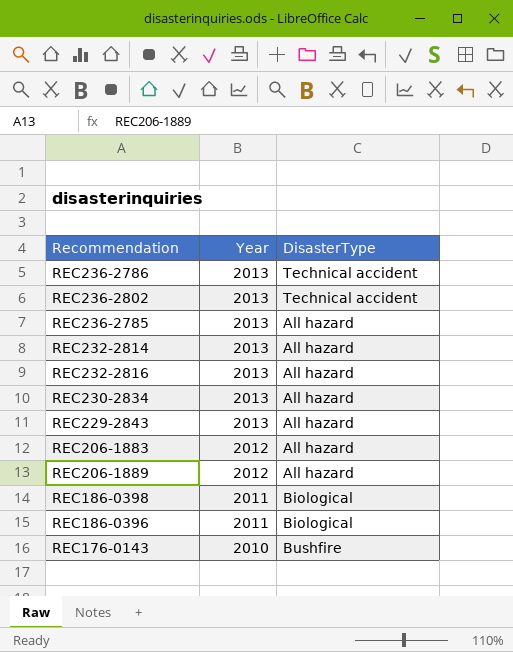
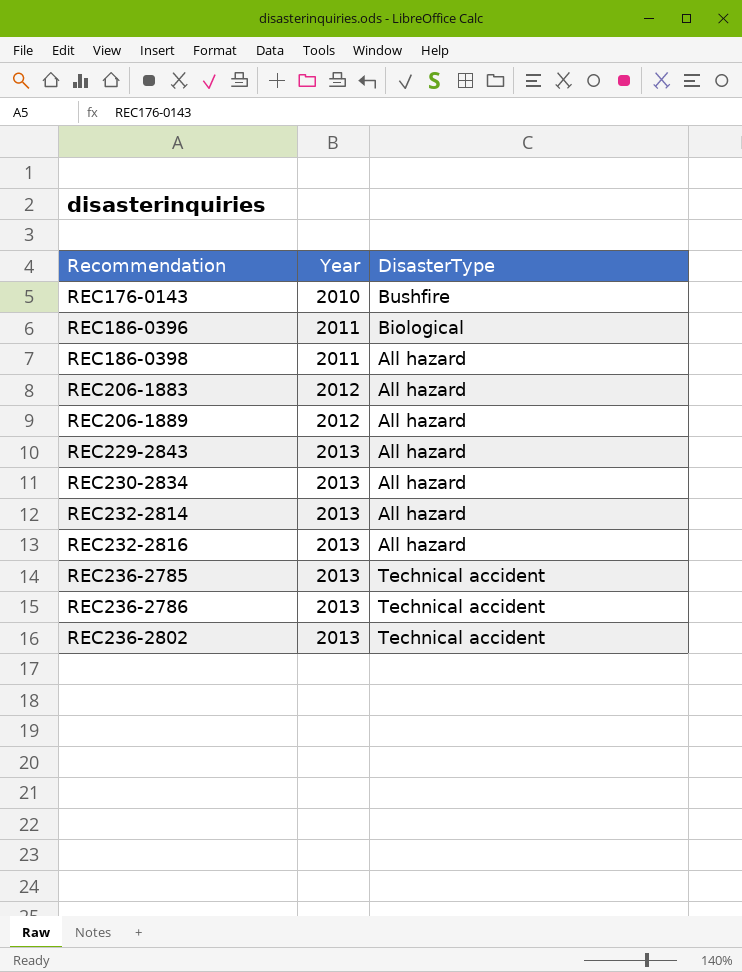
row order: Year descending -> Recommendation ascending
REC186-0398 | DisasterType: Biological -> All hazard
REC236-2785 | DisasterType: All hazard -> Technical accident

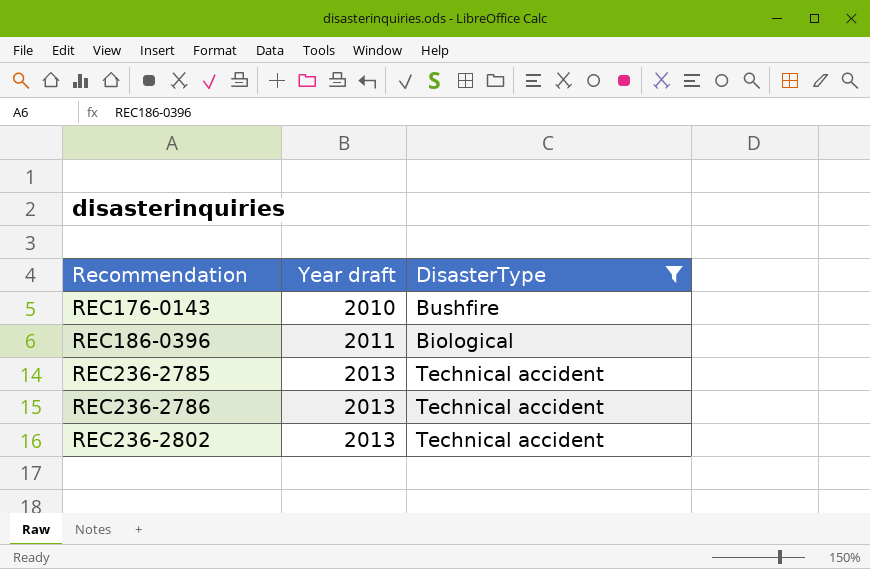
filter: none -> DisasterType != All hazard
column name: Year -> Year draft

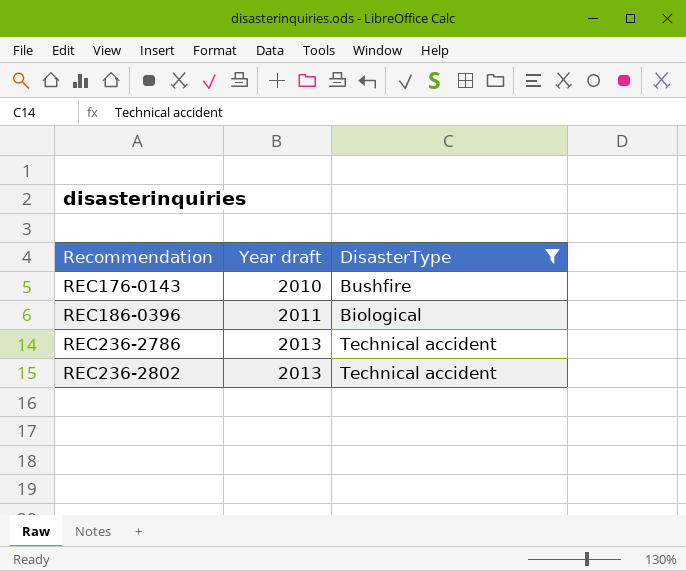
row REC236-2785: 2013 | Technical accident -> none

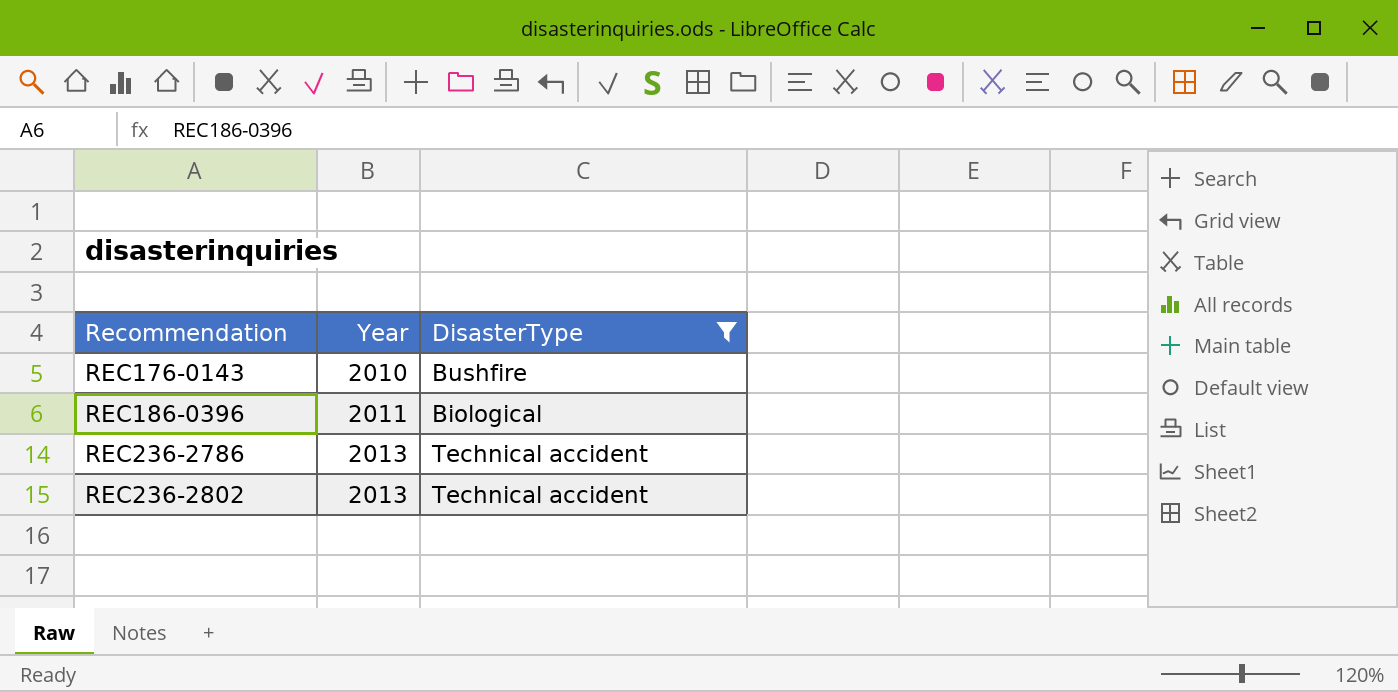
column name: Year draft -> Year

